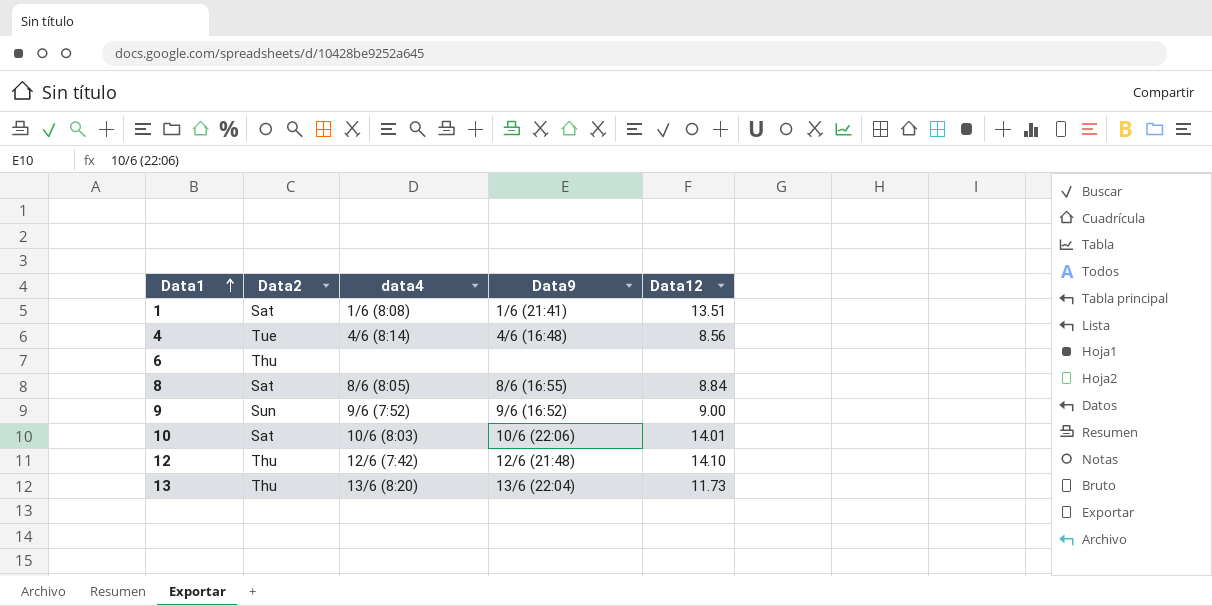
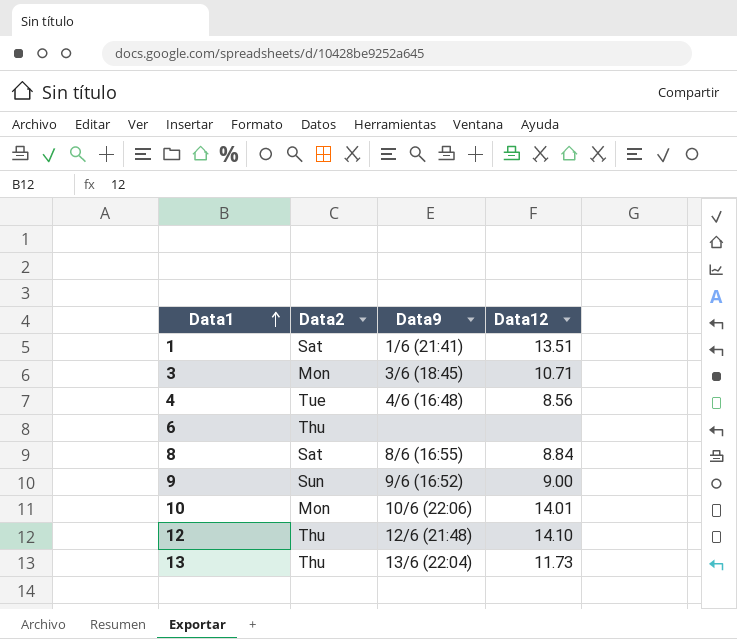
column data4 | position: 3 -> none
row 3: none -> Mon | 3/6 (18:45) | 10.71
10 | Data2: Sat -> Mon

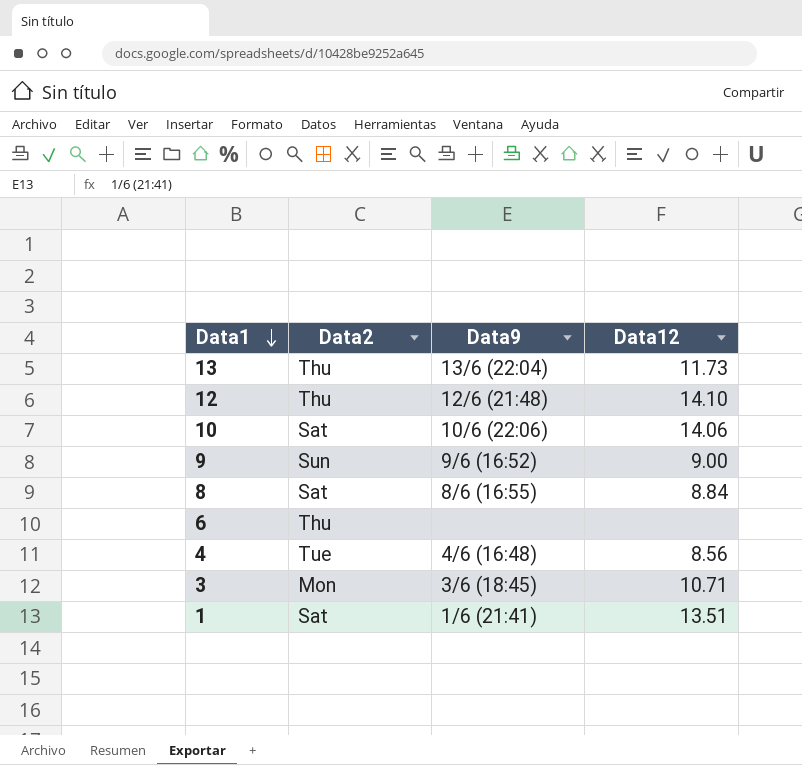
row order: Data1 ascending -> Data1 descending
10 | Data2: Mon -> Sat
10 | Data12: 14.01 -> 14.06

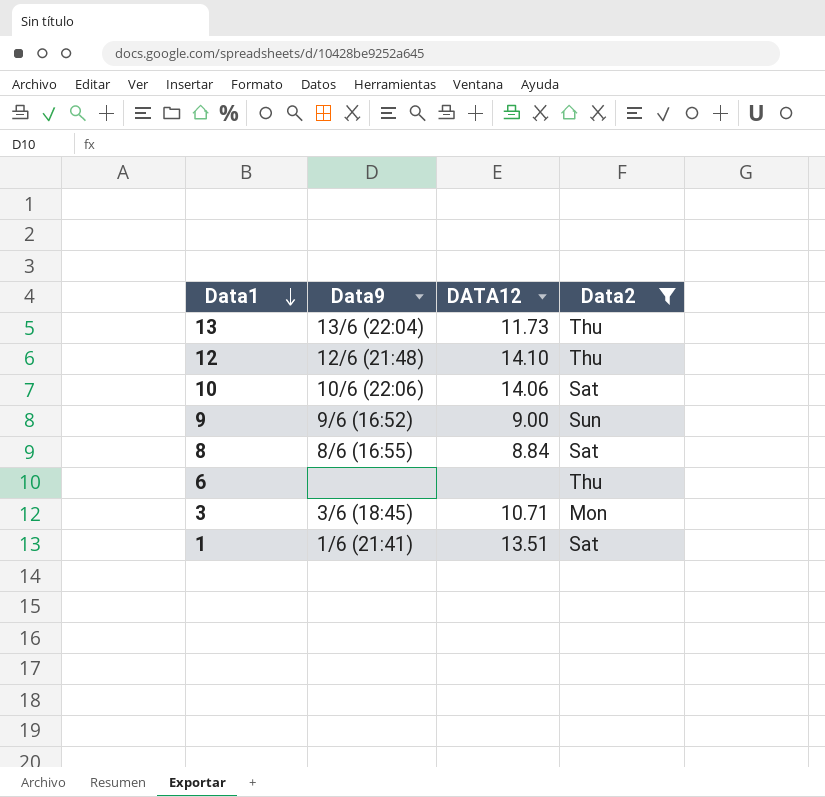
filter: none -> Data2 != Tue
column name: Data12 -> DATA12
column Data2 | position: 2 -> 4

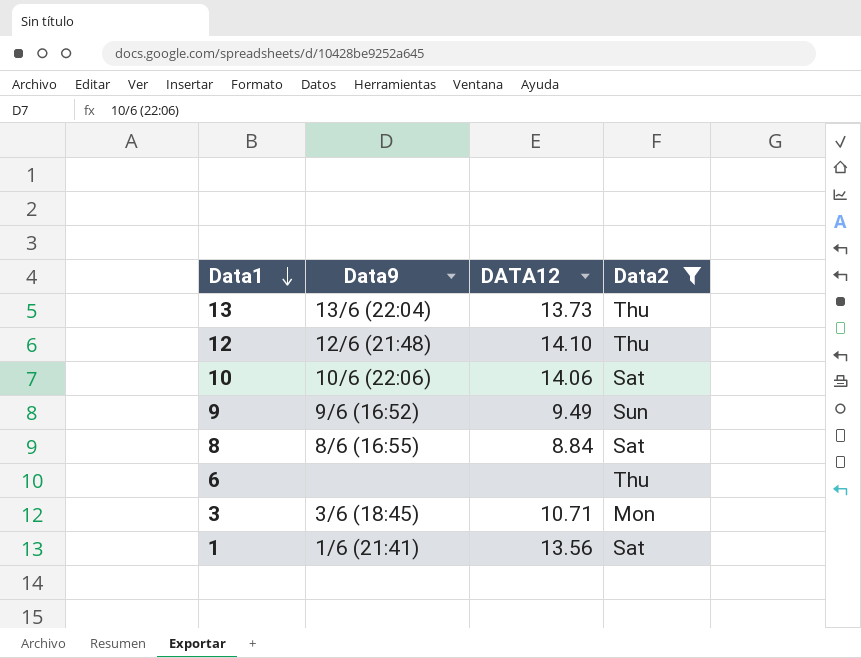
13 | DATA12: 11.73 -> 13.73
9 | DATA12: 9.00 -> 9.49
1 | DATA12: 13.51 -> 13.56

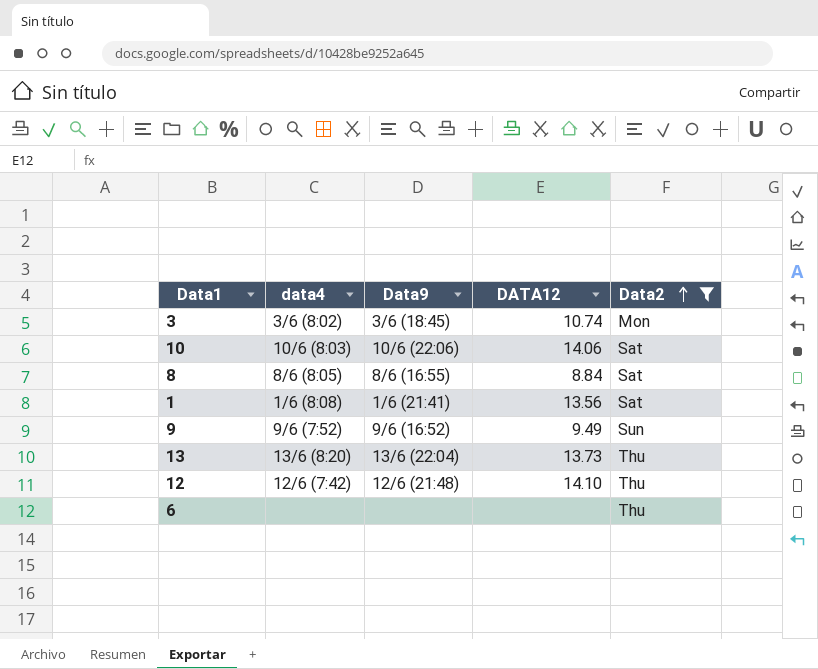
row order: Data1 descending -> Data2 ascending
column data4 | position: none -> 2
3 | DATA12: 10.71 -> 10.74

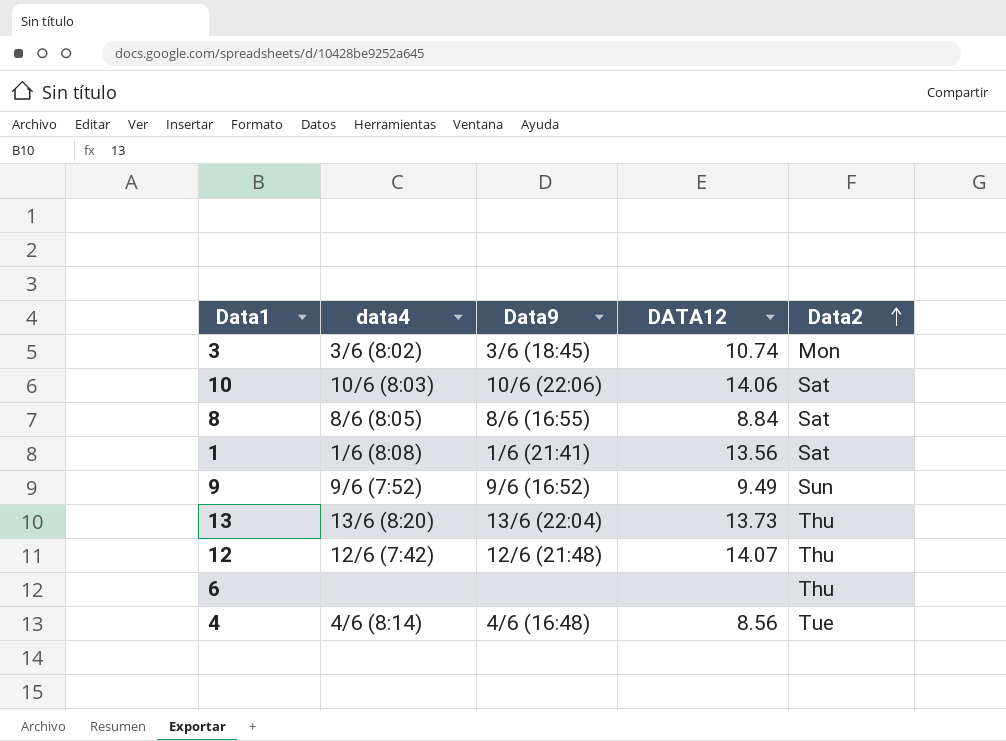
filter: Data2 != Tue -> none
12 | DATA12: 14.10 -> 14.07

